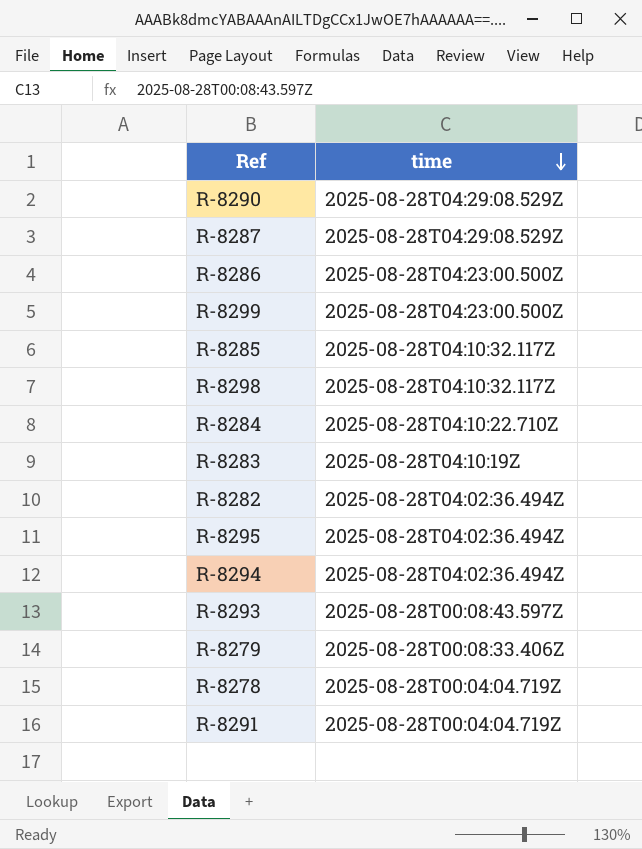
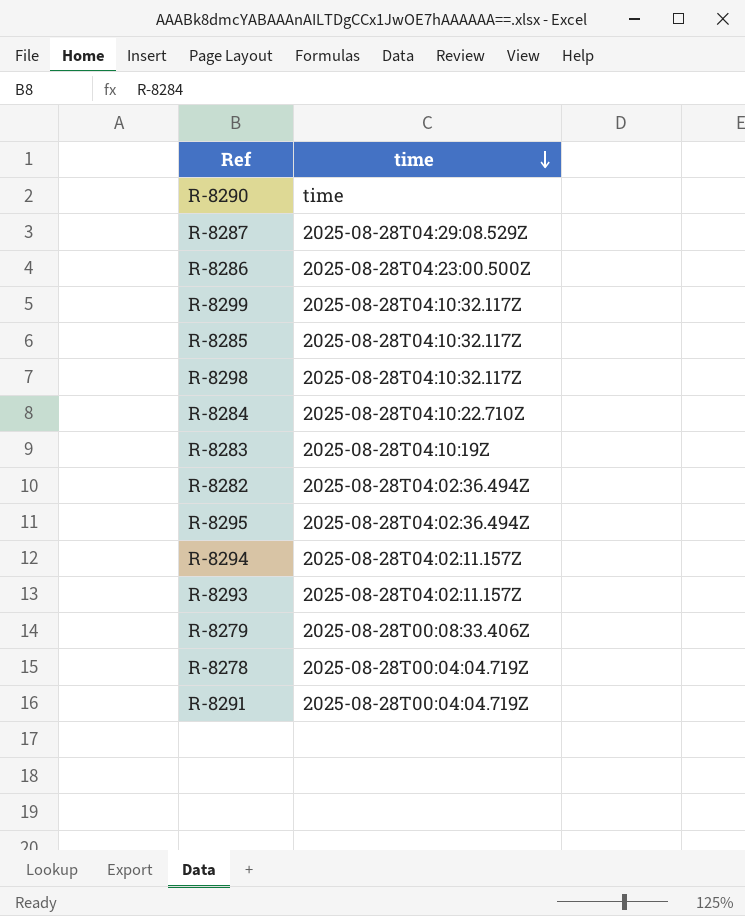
R-8290 | time: 2025-08-28T04:29:08.529Z -> time
R-8299 | time: 2025-08-28T04:23:00.500Z -> 2025-08-28T04:10:32.117Z
R-8294 | time: 2025-08-28T04:02:36.494Z -> 2025-08-28T04:02:11.157Z
R-8293 | time: 2025-08-28T00:08:43.597Z -> 2025-08-28T04:02:11.157Z

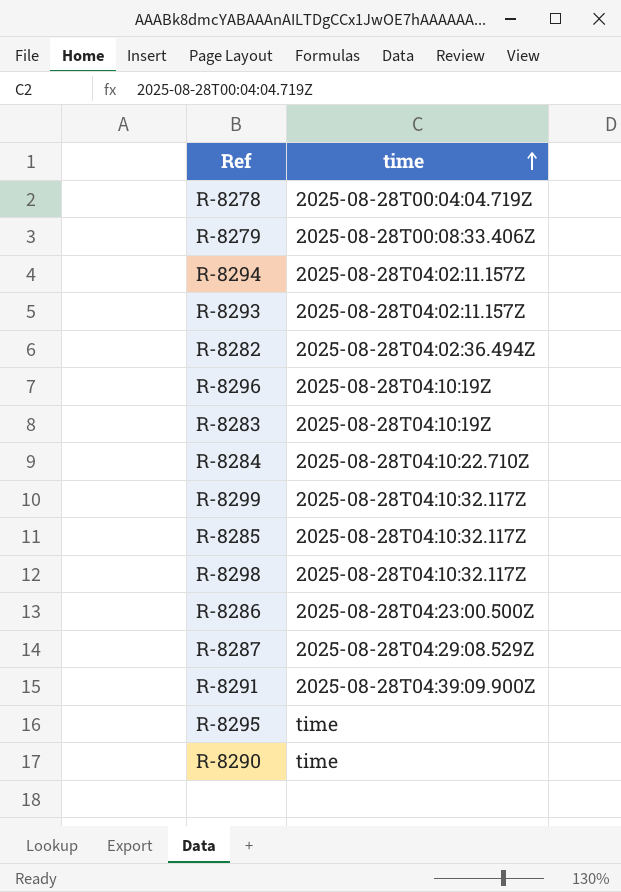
row order: time descending -> time ascending
row R-8296: none -> 2025-08-28T04:10:19Z
R-8291 | time: 2025-08-28T00:04:04.719Z -> 2025-08-28T04:39:09.900Z
R-8295 | time: 2025-08-28T04:02:36.494Z -> time

